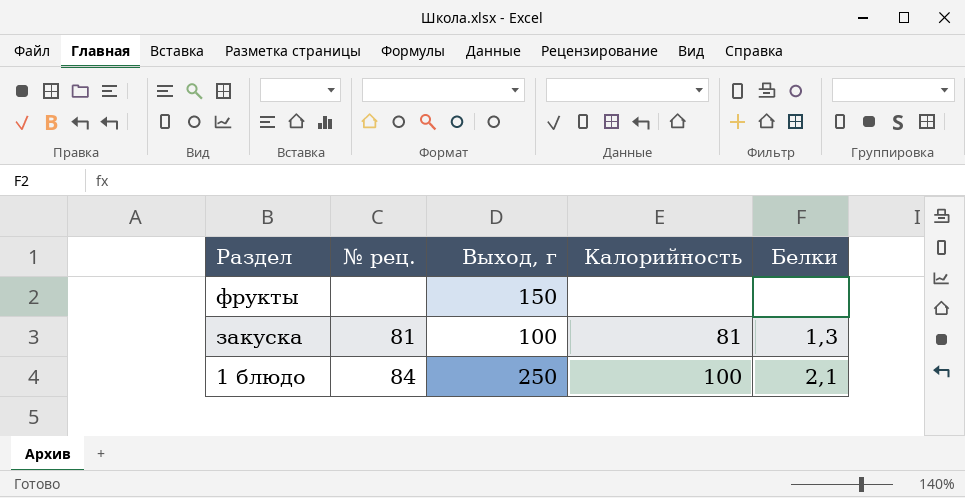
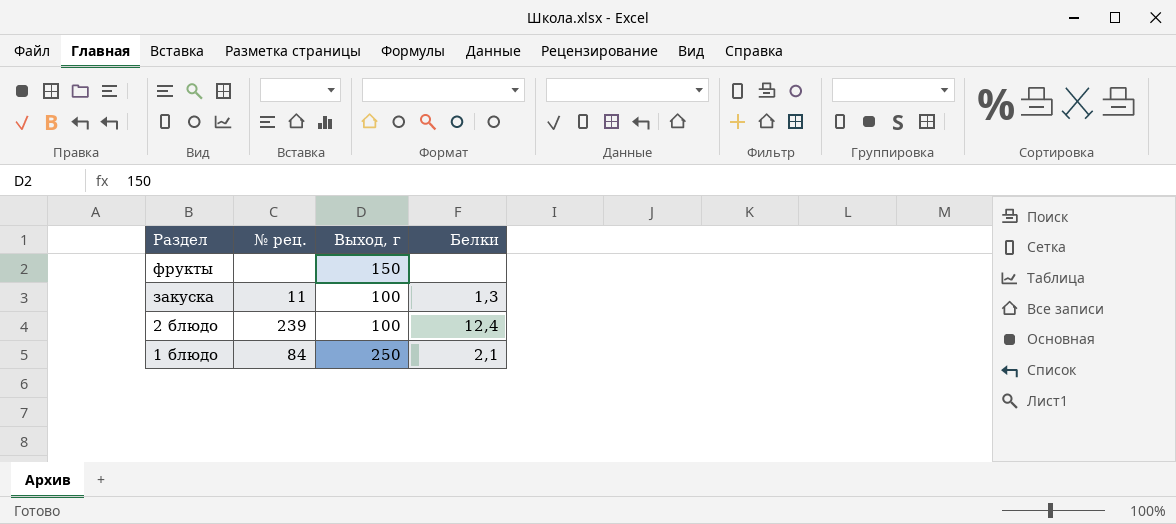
column Калорийность | position: 4 -> none
закуска | № рец.: 81 -> 11
row 2 блюдо: none -> 239 | 100 | 12,4

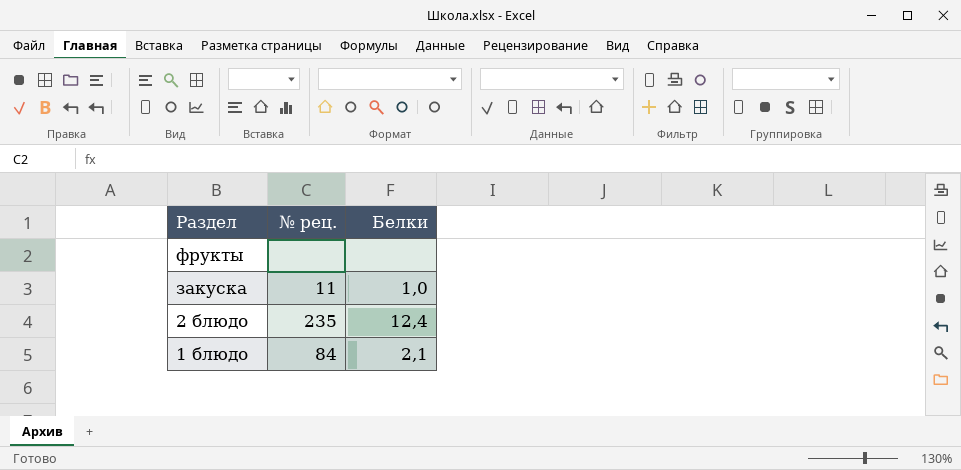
column Выход, г | position: 3 -> none
закуска | Белки: 1,3 -> 1,0
2 блюдо | № рец.: 239 -> 235

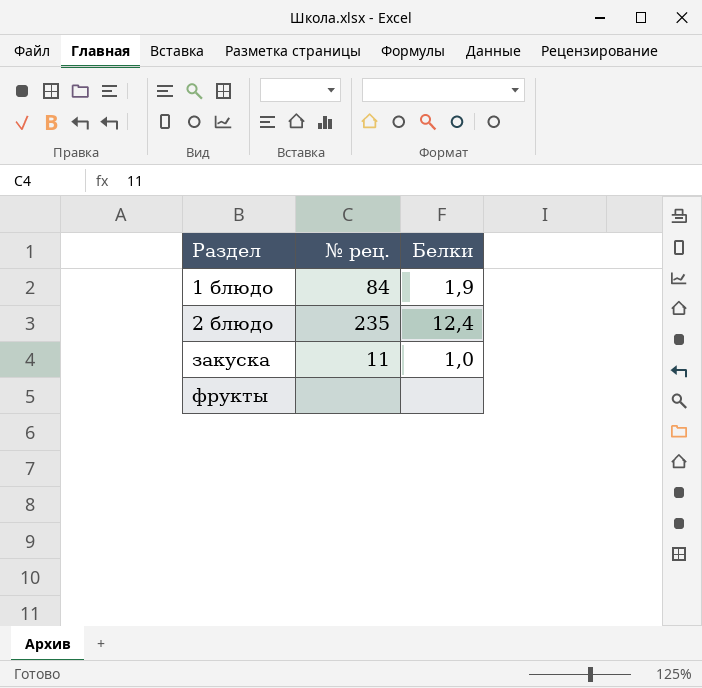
row order: Раздел descending -> Раздел ascending
1 блюдо | Белки: 2,1 -> 1,9

